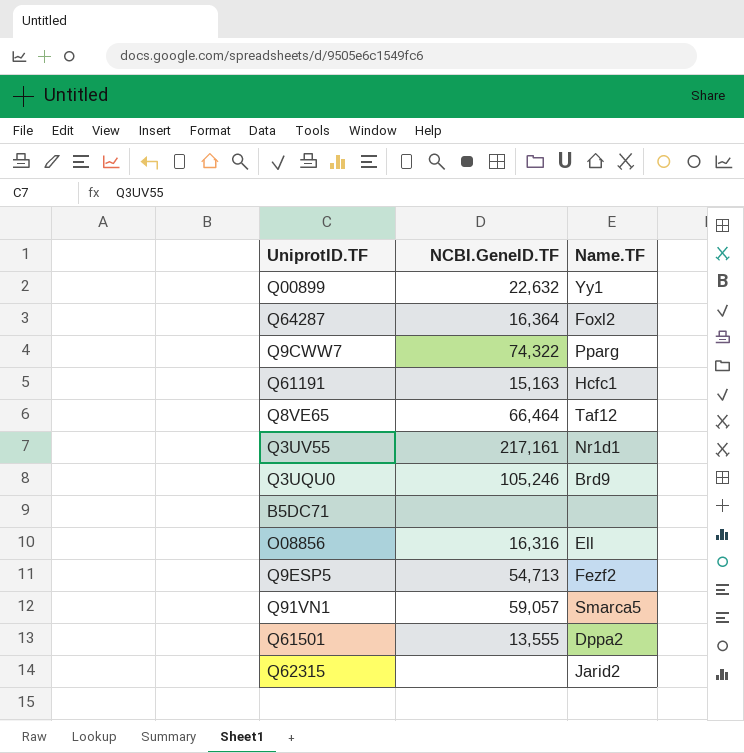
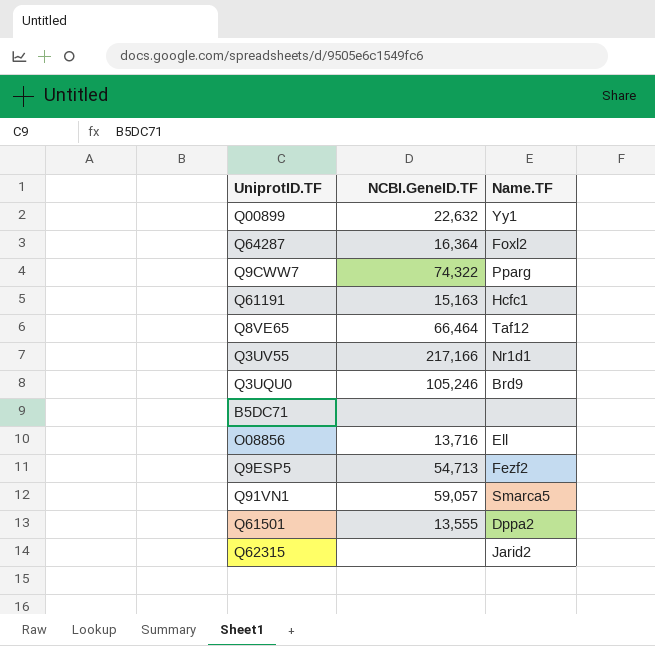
Q3UV55 | NCBI.GeneID.TF: 217,161 -> 217,166
O08856 | NCBI.GeneID.TF: 16,316 -> 13,716

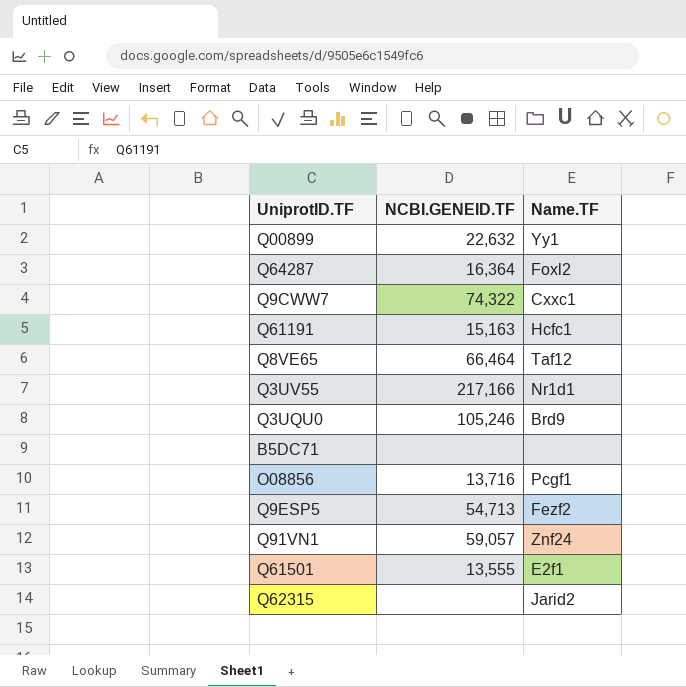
column name: NCBI.GeneID.TF -> NCBI.GENEID.TF
Q9CWW7 | Name.TF: Pparg -> Cxxc1
O08856 | Name.TF: Ell -> Pcgf1
Q91VN1 | Name.TF: Smarca5 -> Znf24
Q61501 | Name.TF: Dppa2 -> E2f1

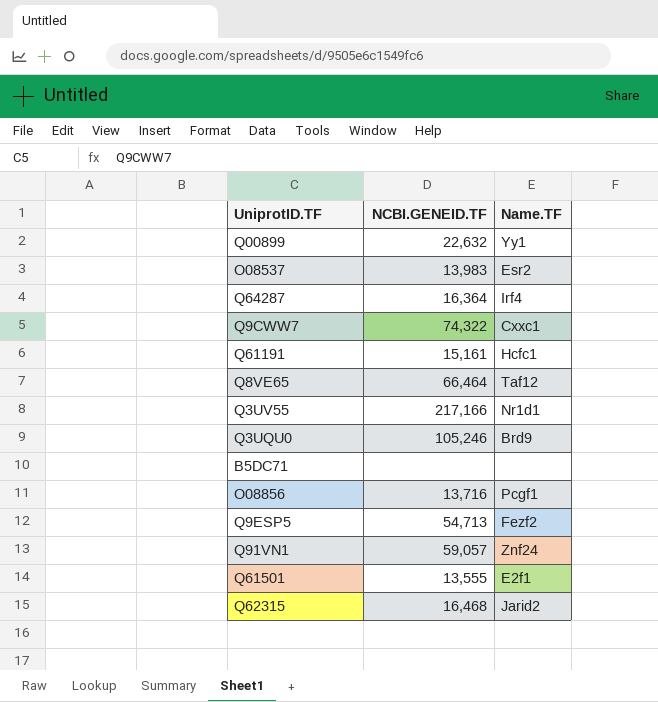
row O08537: none -> 13,983 | Esr2
Q64287 | Name.TF: Foxl2 -> Irf4
Q61191 | NCBI.GENEID.TF: 15,163 -> 15,161
Q62315 | NCBI.GENEID.TF: none -> 16,468

